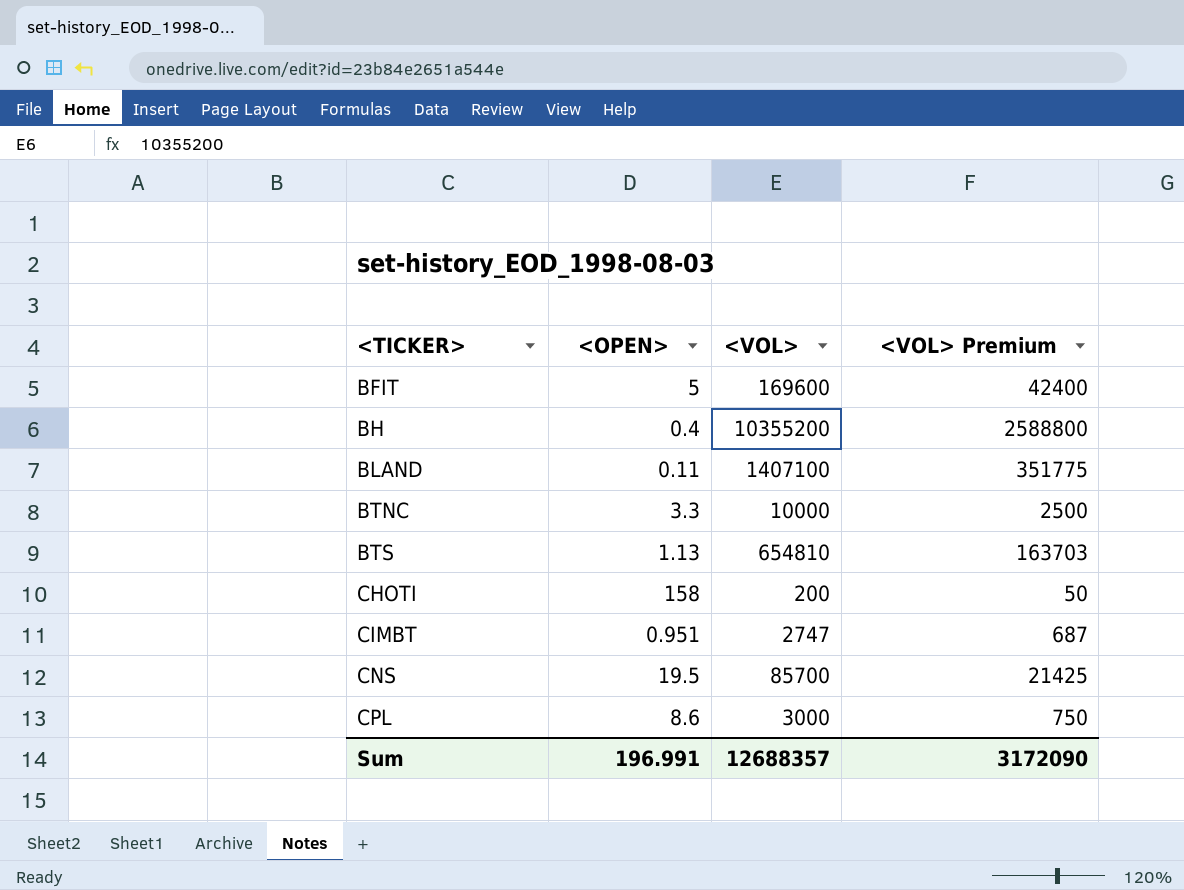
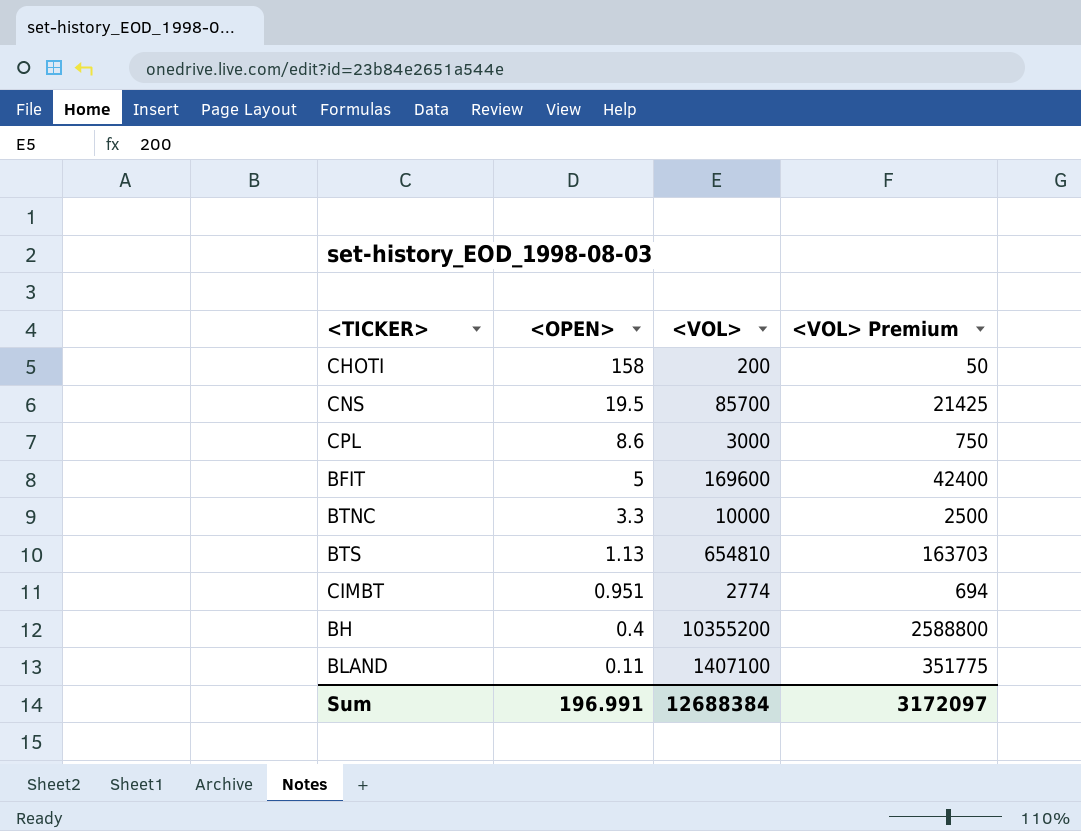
row order: <TICKER> ascending -> <OPEN> descending
CIMBT | <VOL>: 2747 -> 2774
CIMBT | <VOL> Premium: 687 -> 694
Sum | <VOL>: 12688357 -> 12688384
Sum | <VOL> Premium: 3172090 -> 3172097

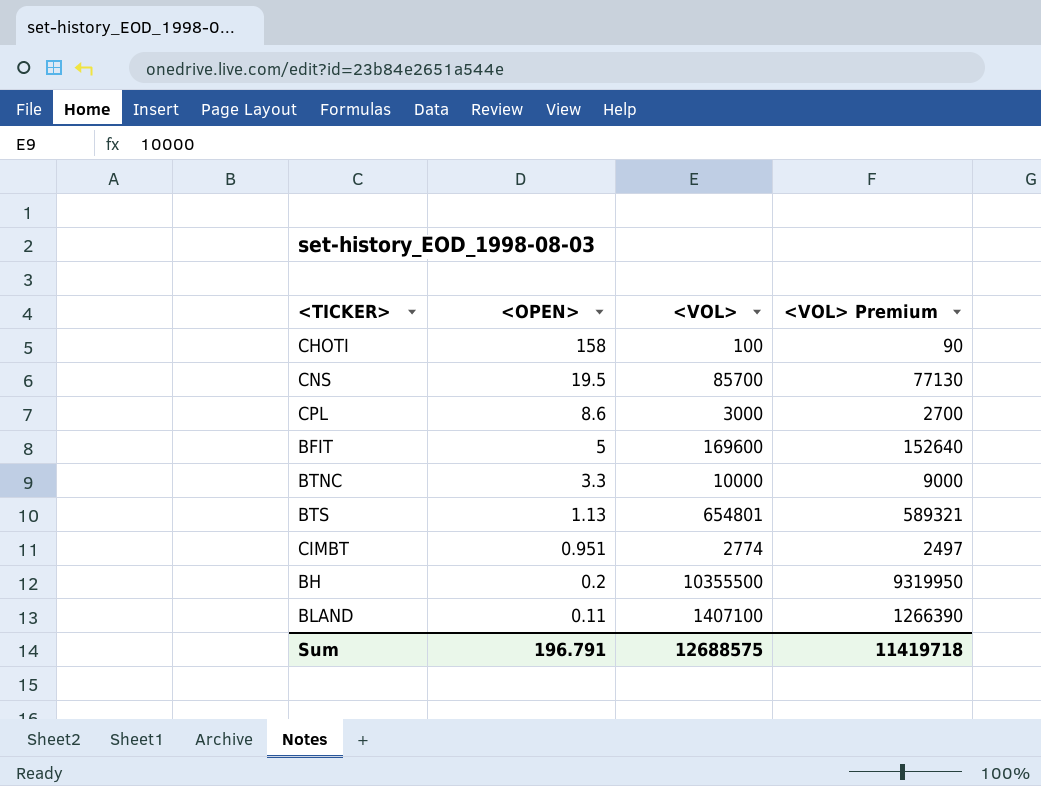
column <VOL> Premium | formula: [<VOL>] * 0.25 -> [<VOL>] * 0.9
CHOTI | <VOL>: 200 -> 100
BTS | <VOL>: 654810 -> 654801
BH | <OPEN>: 0.4 -> 0.2
BH | <VOL>: 10355200 -> 10355500
Sum | <OPEN>: 196.991 -> 196.791
Sum | <VOL>: 12688384 -> 12688575
Sum | <VOL> Premium: 3172097 -> 11419718

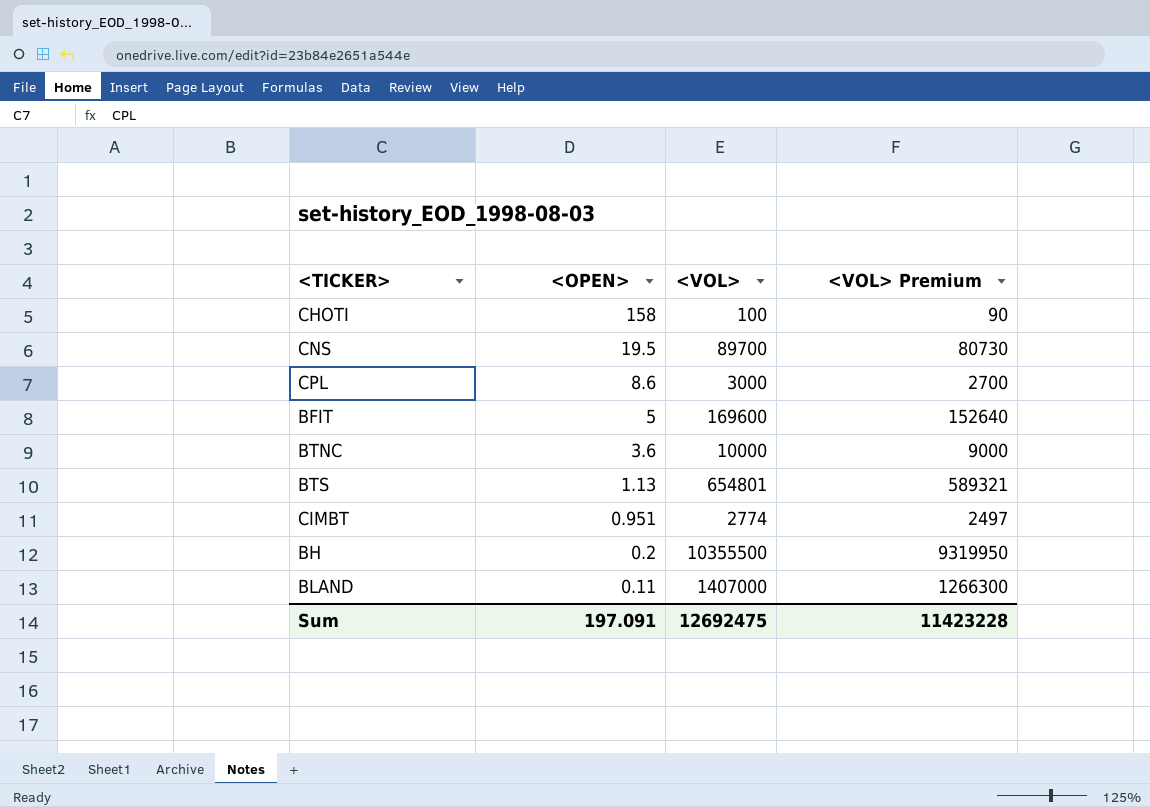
CNS | <VOL>: 85700 -> 89700
CNS | <VOL> Premium: 77130 -> 80730
BTNC | <OPEN>: 3.3 -> 3.6
BLAND | <VOL>: 1407100 -> 1407000
BLAND | <VOL> Premium: 1266390 -> 1266300
Sum | <OPEN>: 196.791 -> 197.091
Sum | <VOL>: 12688575 -> 12692475
Sum | <VOL> Premium: 11419718 -> 11423228

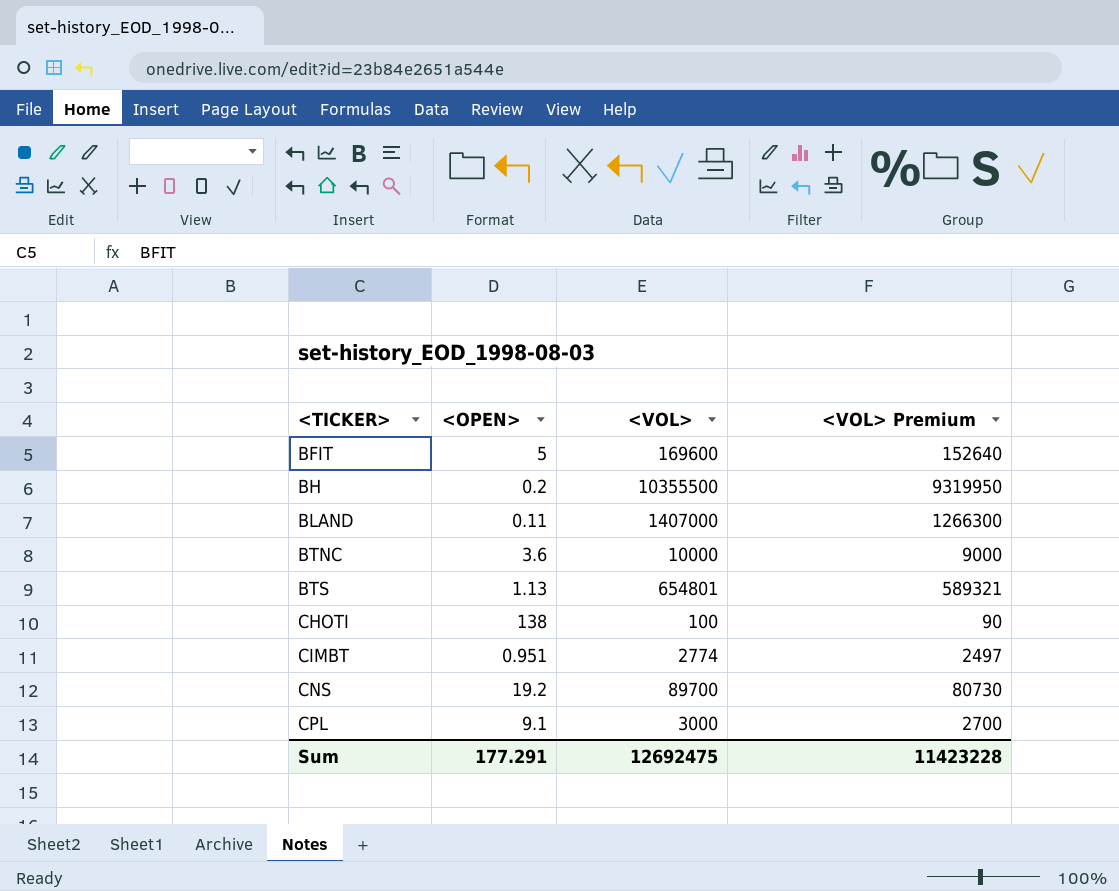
row order: <OPEN> descending -> <TICKER> ascending
CHOTI | <OPEN>: 158 -> 138
CNS | <OPEN>: 19.5 -> 19.2
CPL | <OPEN>: 8.6 -> 9.1
Sum | <OPEN>: 197.091 -> 177.291

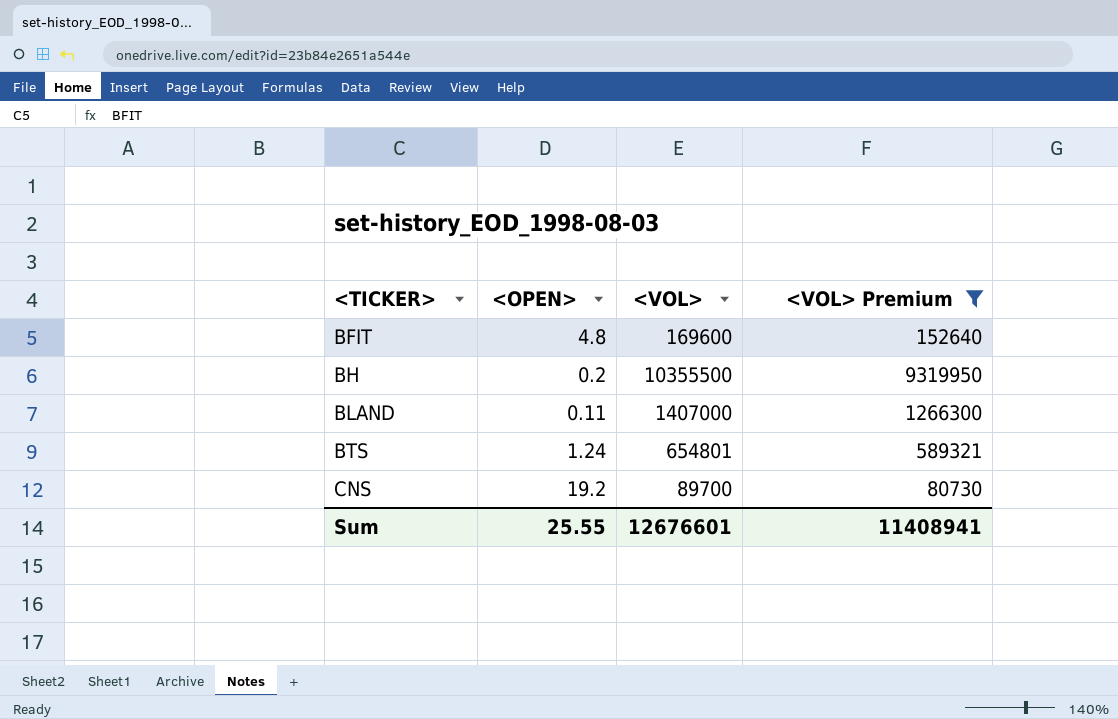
filter: none -> <VOL> Premium >= 80730
BFIT | <OPEN>: 5 -> 4.8
BTS | <OPEN>: 1.13 -> 1.24
Sum | <OPEN>: 177.291 -> 25.55
Sum | <VOL>: 12692475 -> 12676601
Sum | <VOL> Premium: 11423228 -> 11408941

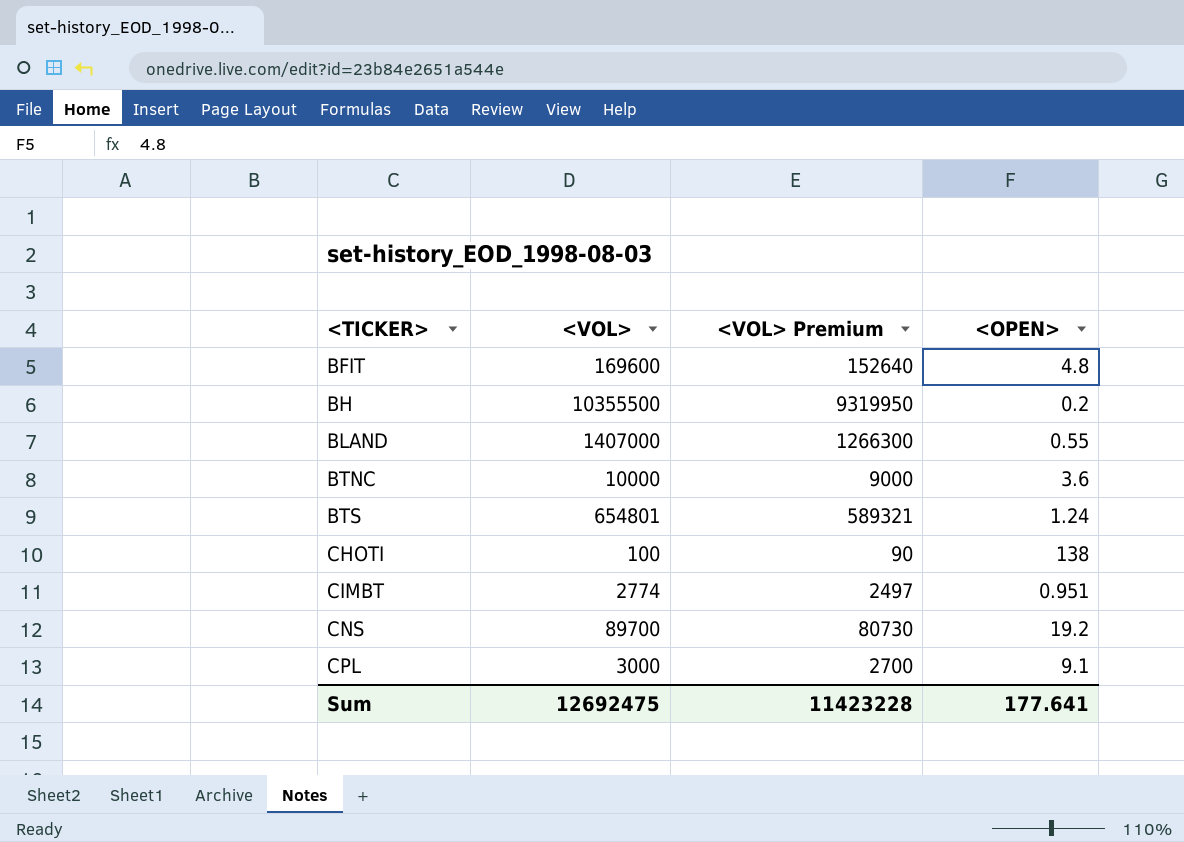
filter: <VOL> Premium >= 80730 -> none
column <OPEN> | position: 2 -> 4
BLAND | <OPEN>: 0.11 -> 0.55
Sum | <VOL>: 12676601 -> 12692475
Sum | <VOL> Premium: 11408941 -> 11423228
Sum | <OPEN>: 25.55 -> 177.641

